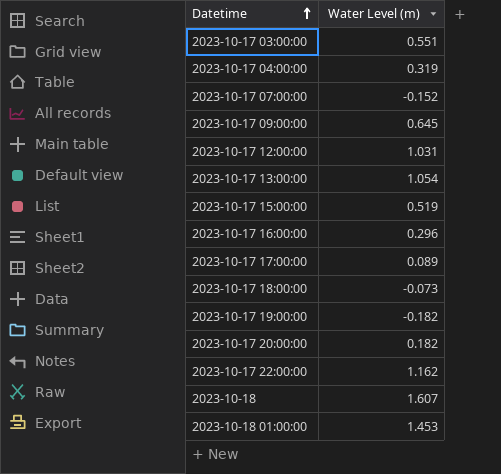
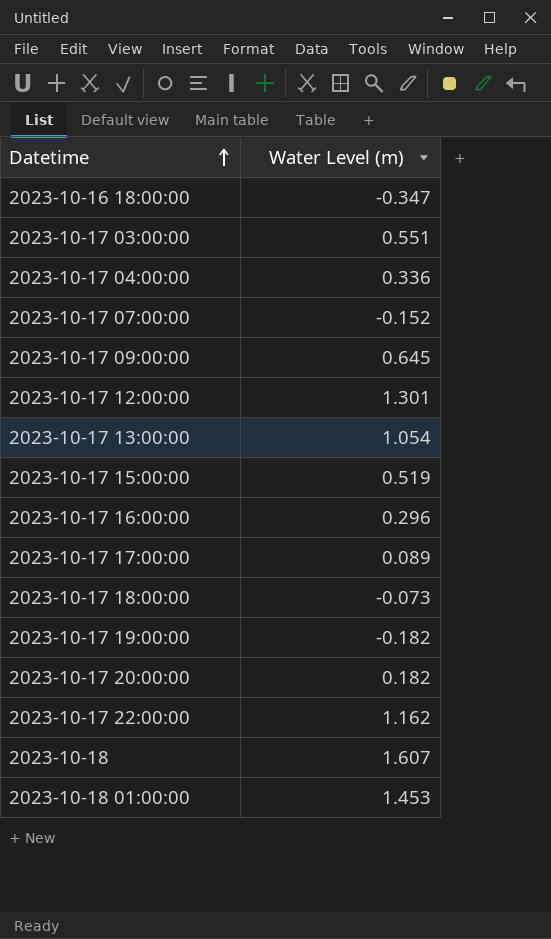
row 2023-10-16 18:00:00: none -> -0.347
2023-10-17 04:00:00 | Water Level (m): 0.319 -> 0.336
2023-10-17 12:00:00 | Water Level (m): 1.031 -> 1.301

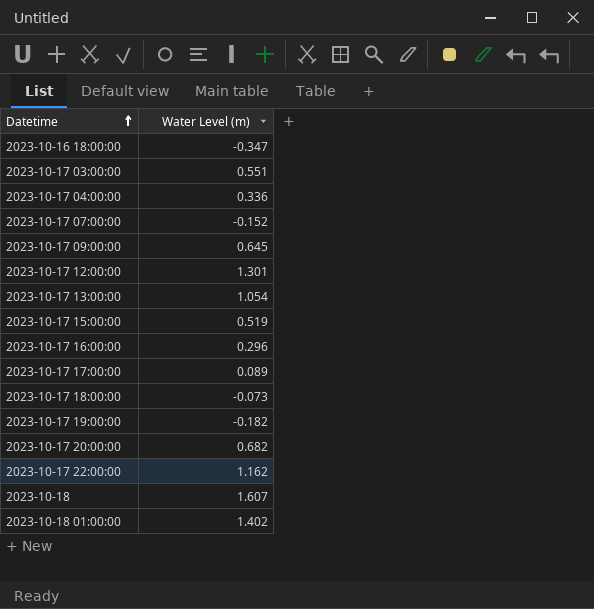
2023-10-17 20:00:00 | Water Level (m): 0.182 -> 0.682
2023-10-18 01:00:00 | Water Level (m): 1.453 -> 1.402

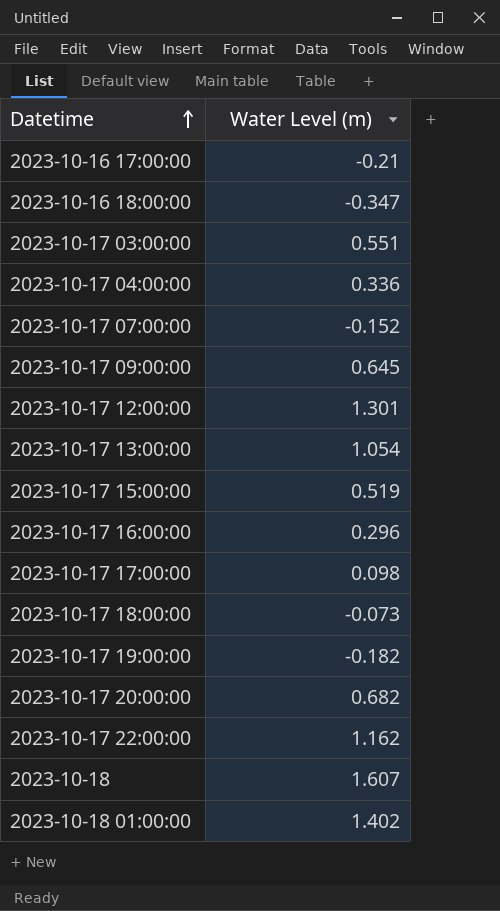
row 2023-10-16 17:00:00: none -> -0.21
2023-10-17 17:00:00 | Water Level (m): 0.089 -> 0.098

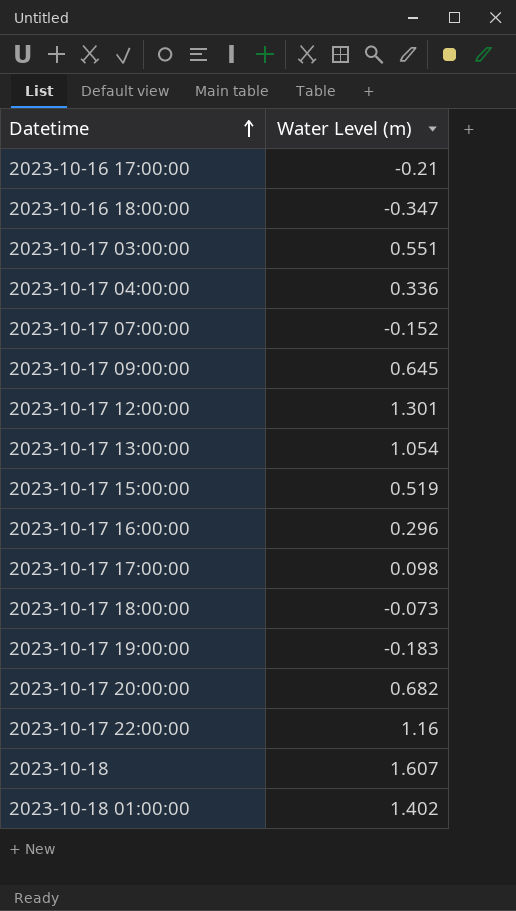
2023-10-17 19:00:00 | Water Level (m): -0.182 -> -0.183
2023-10-17 22:00:00 | Water Level (m): 1.162 -> 1.16

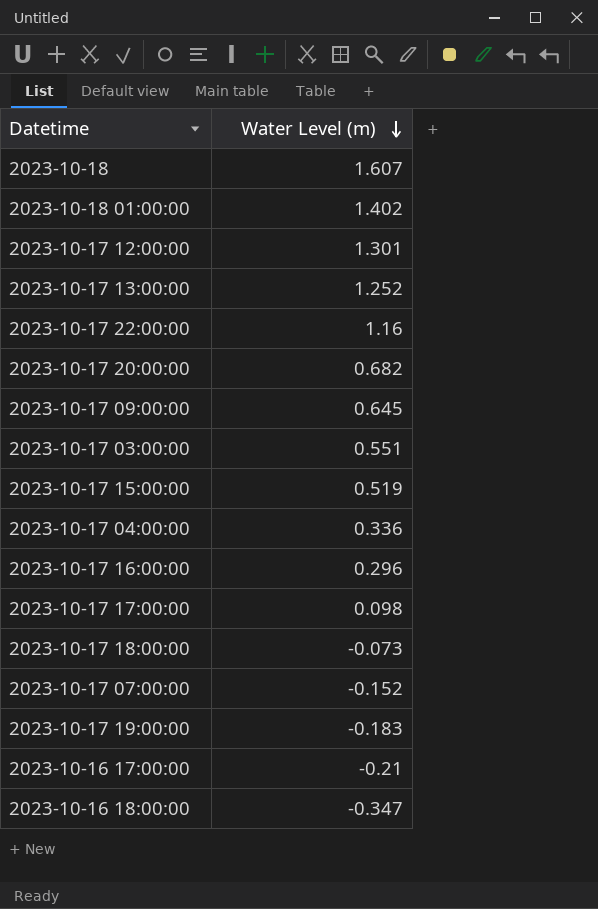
row order: Datetime ascending -> Water Level (m) descending
2023-10-17 13:00:00 | Water Level (m): 1.054 -> 1.252

